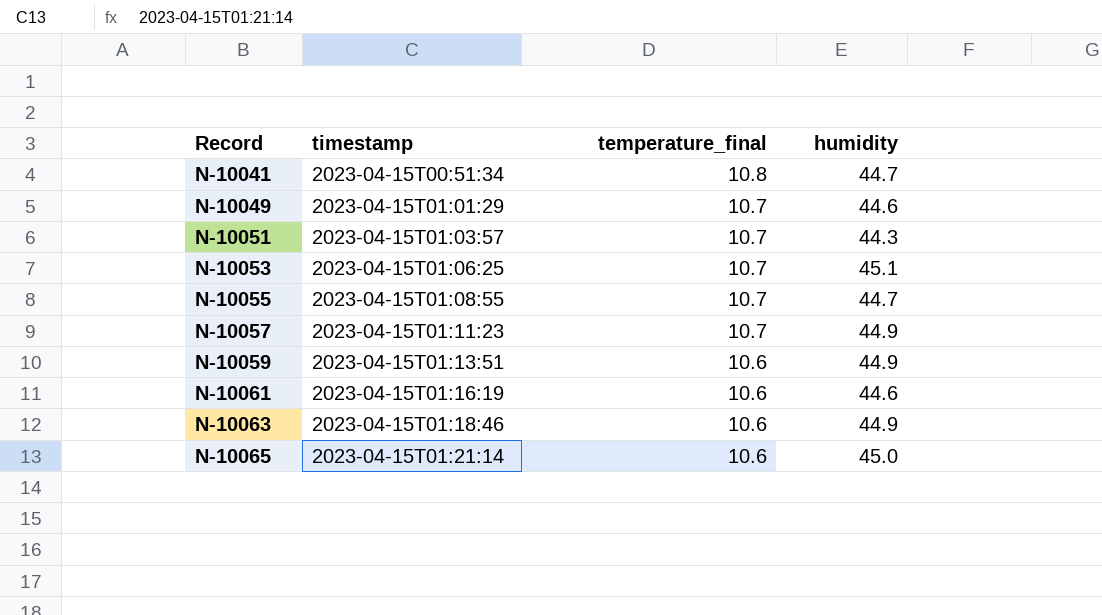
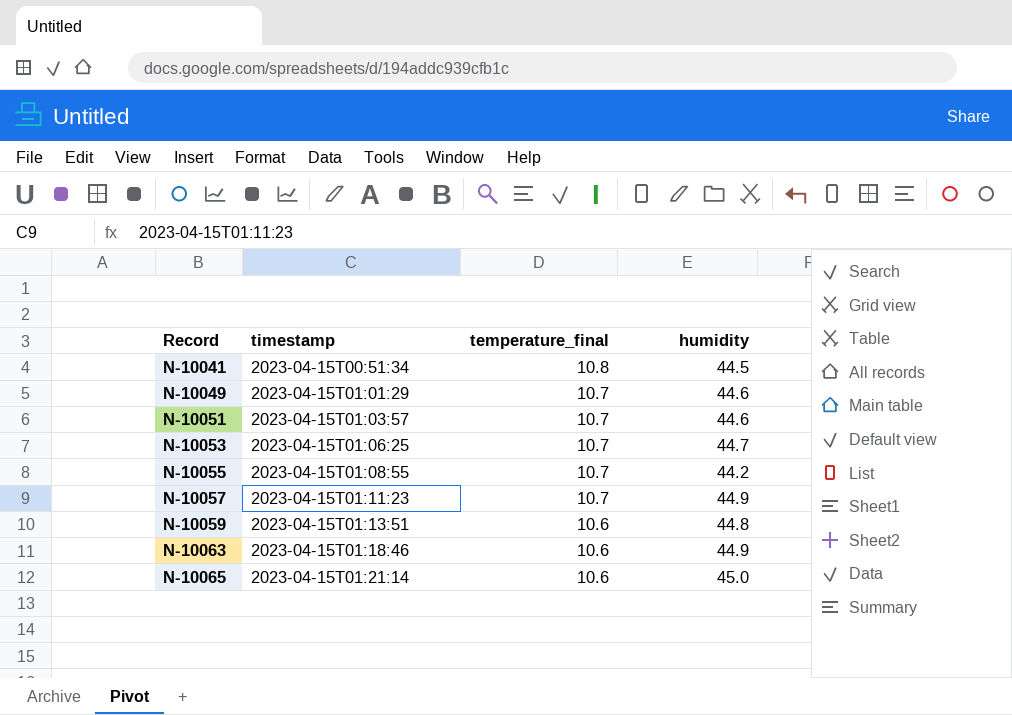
row N-10061: 2023-04-15T01:16:19 | 10.6 | 44.6 -> none
N-10041 | humidity: 44.7 -> 44.5
N-10051 | humidity: 44.3 -> 44.6
N-10053 | humidity: 45.1 -> 44.7
N-10055 | humidity: 44.7 -> 44.2
N-10059 | humidity: 44.9 -> 44.8

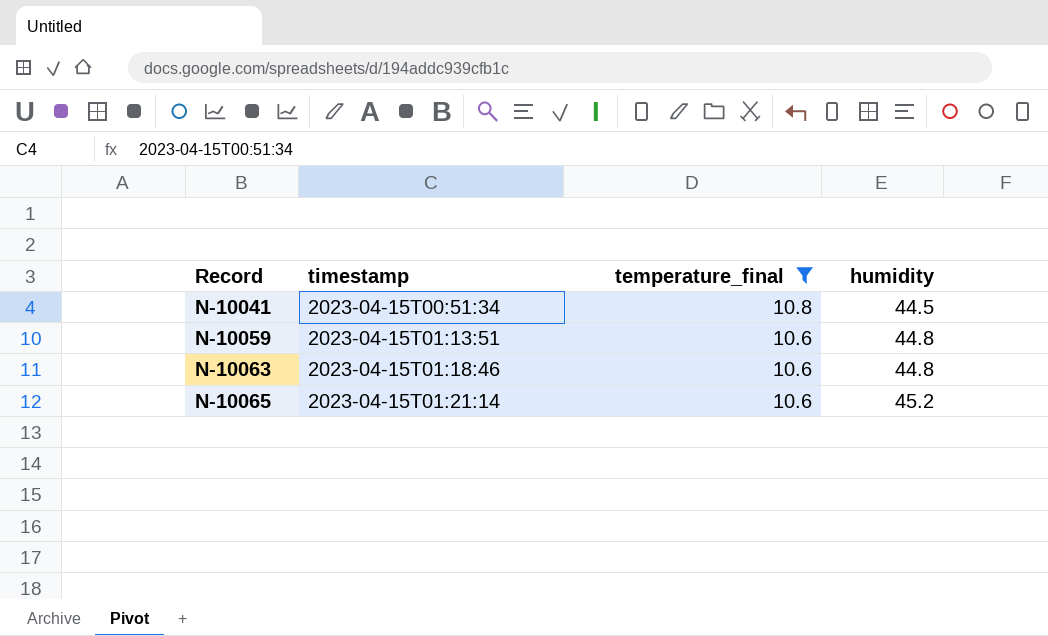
filter: none -> temperature_final != 10.7
N-10063 | humidity: 44.9 -> 44.8
N-10065 | humidity: 45.0 -> 45.2

